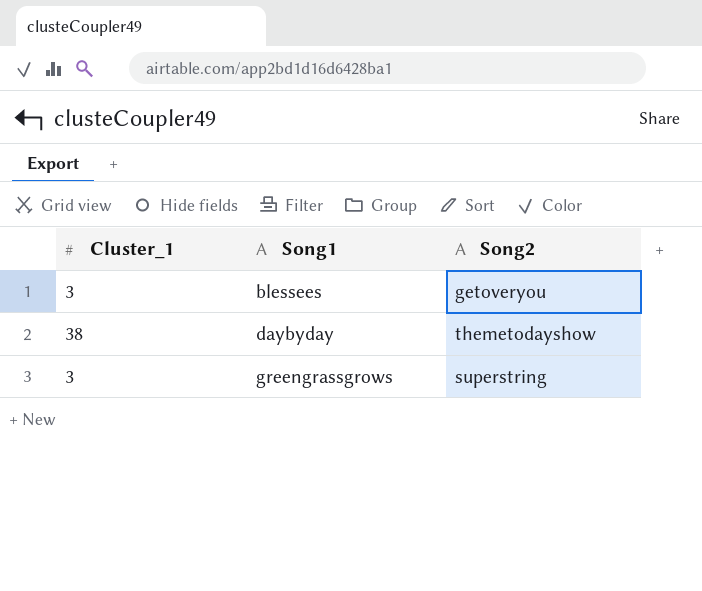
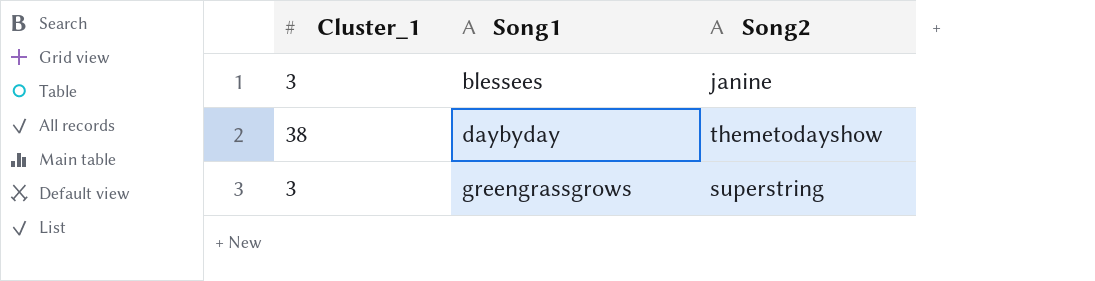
blessees | Song2: getoveryou -> janine

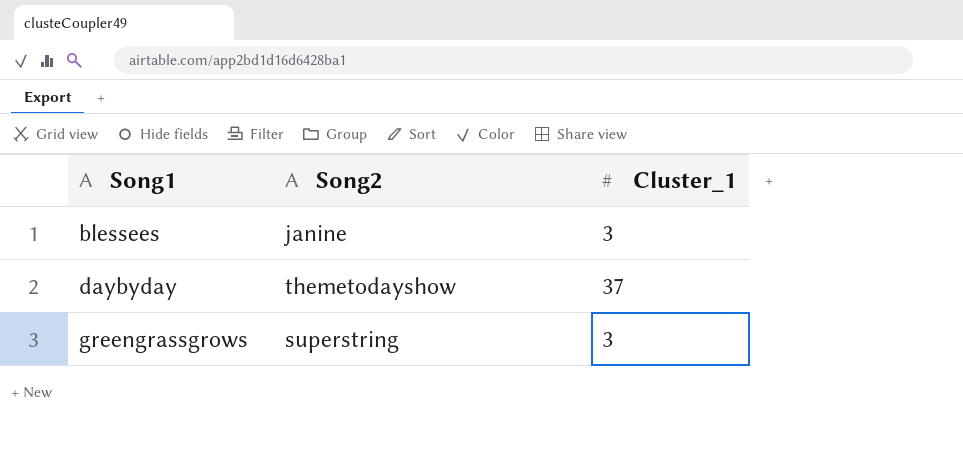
column Cluster_1 | position: 1 -> 3
daybyday | Cluster_1: 38 -> 37

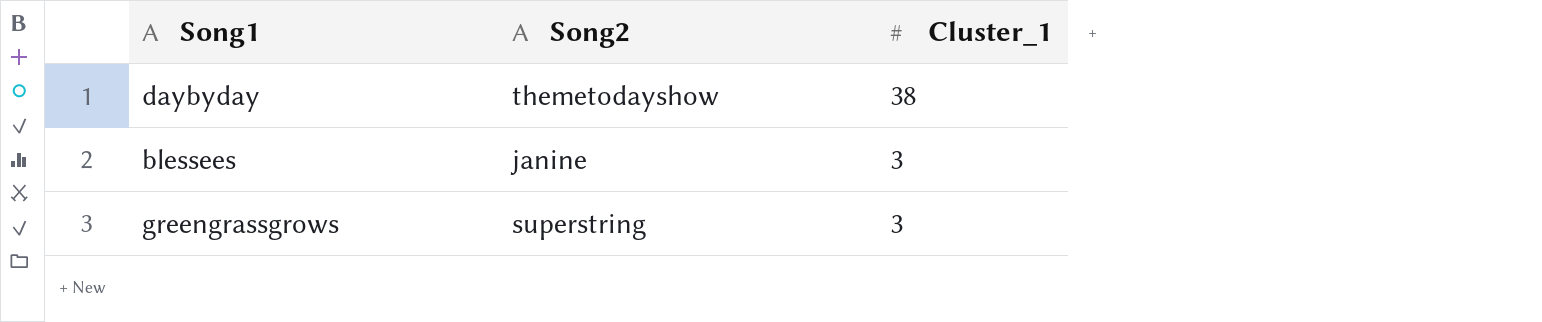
row order: Song1 ascending -> Cluster_1 descending
daybyday | Cluster_1: 37 -> 38

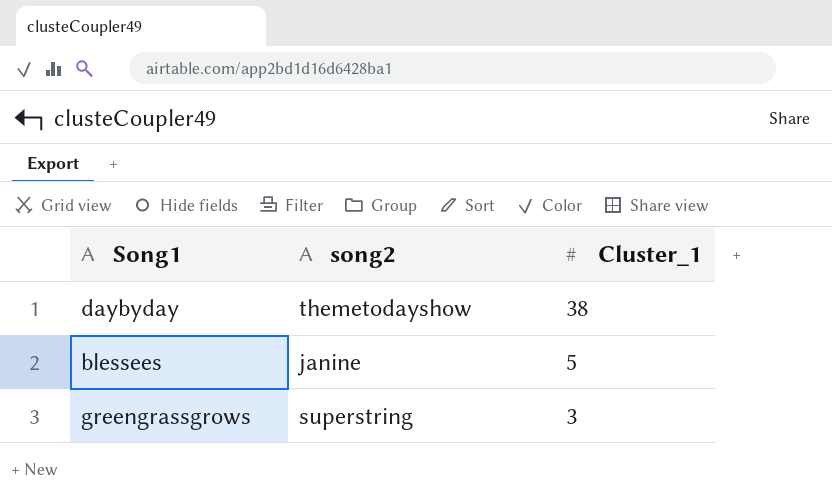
column name: Song2 -> song2
blessees | Cluster_1: 3 -> 5

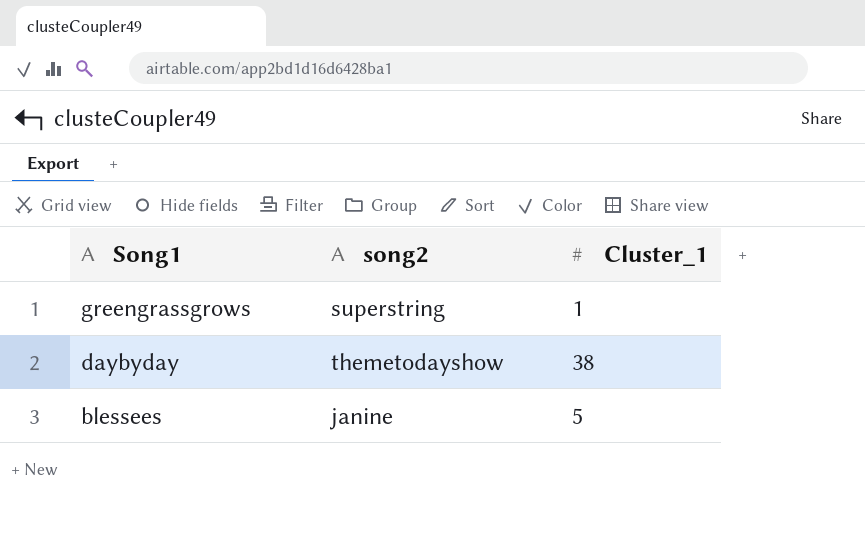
row order: Cluster_1 descending -> Song1 descending
greengrassgrows | Cluster_1: 3 -> 1

